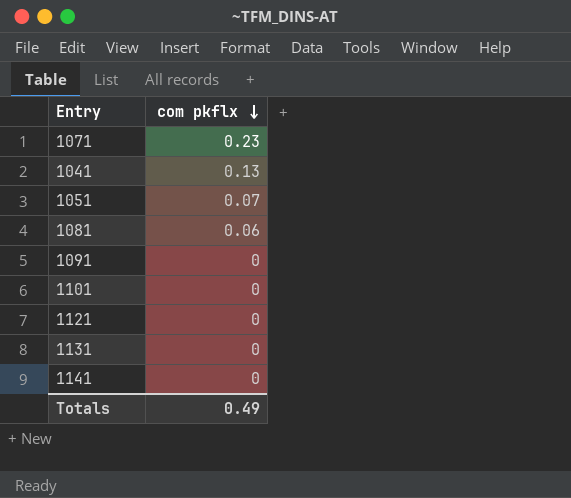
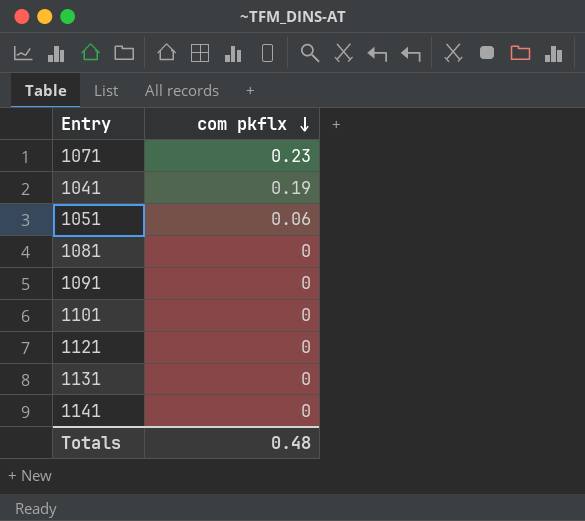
1041 | com pkflx: 0.13 -> 0.19
1051 | com pkflx: 0.07 -> 0.06
1081 | com pkflx: 0.06 -> 0
Totals | com pkflx: 0.49 -> 0.48

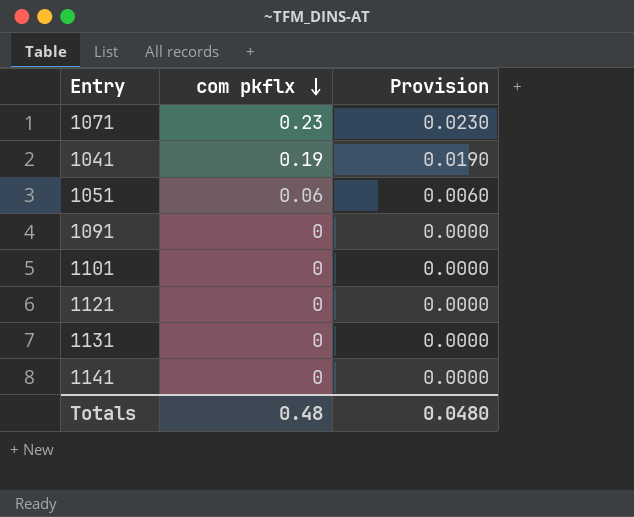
column Provision | formula: none -> [com pkflx] * 0.1
row 1081: 0 -> none

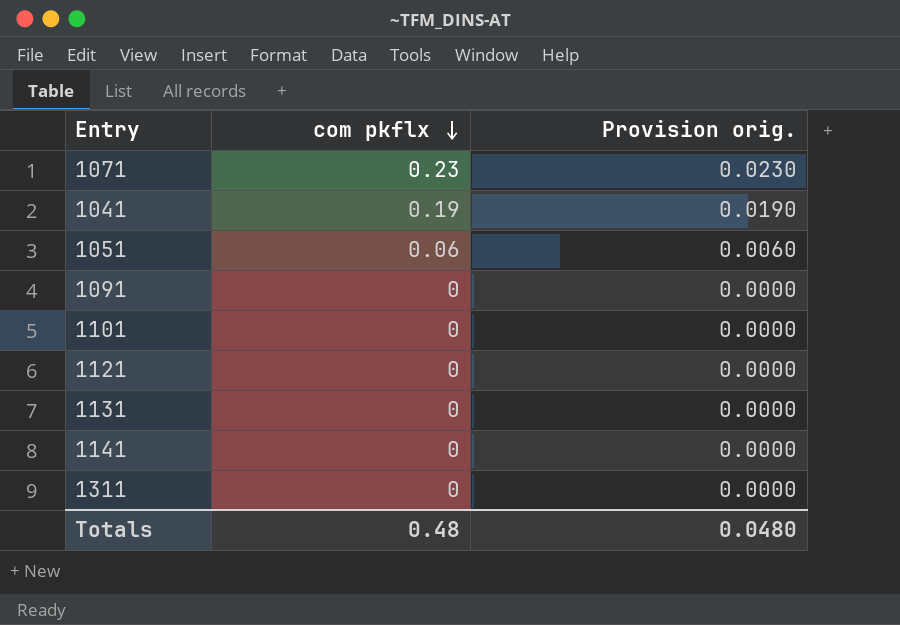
column name: Provision -> Provision orig.
row 1311: none -> 0 | 0.0000

